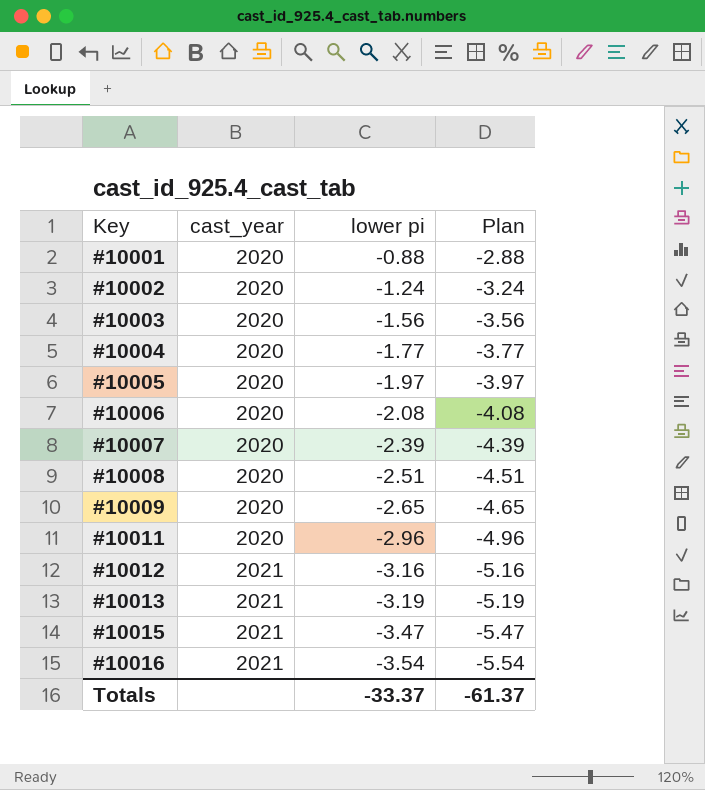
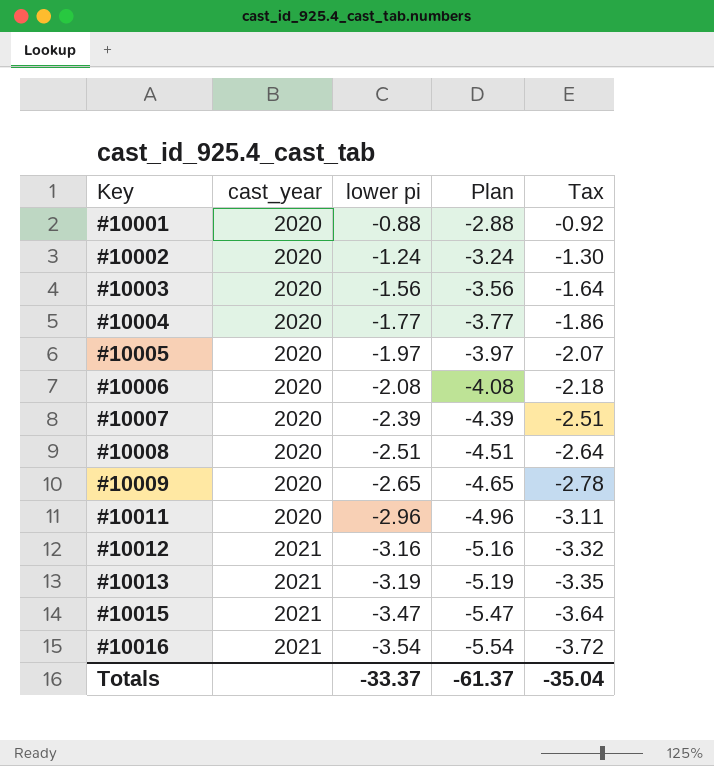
column Tax | formula: none -> [lower pi] * 1.05

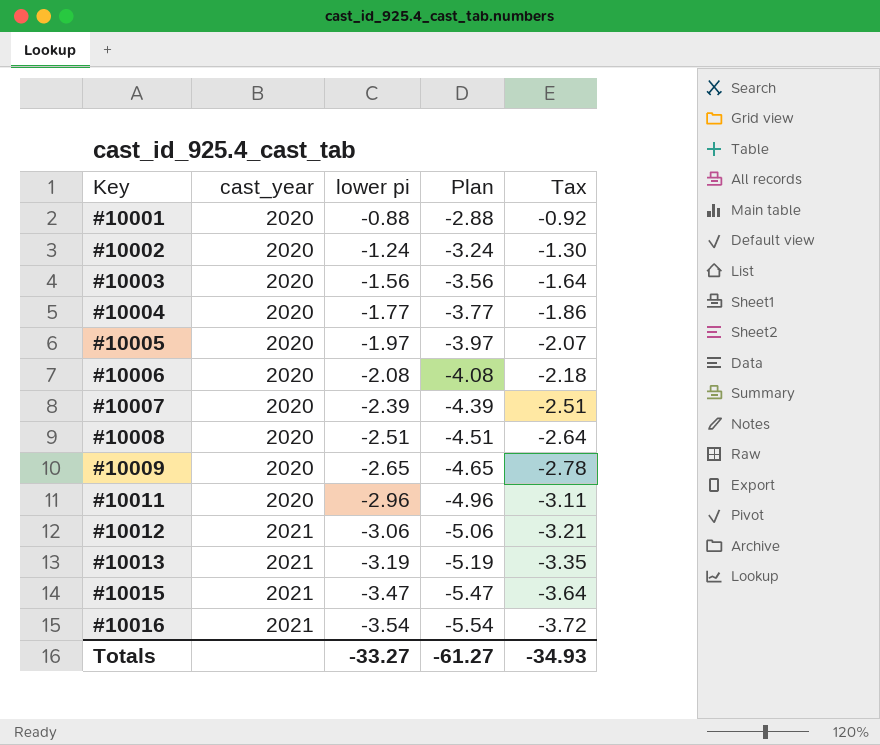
#10012 | lower pi: -3.16 -> -3.06
#10012 | Plan: -5.16 -> -5.06
#10012 | Tax: -3.32 -> -3.21
Totals | lower pi: -33.37 -> -33.27
Totals | Plan: -61.37 -> -61.27
Totals | Tax: -35.04 -> -34.93

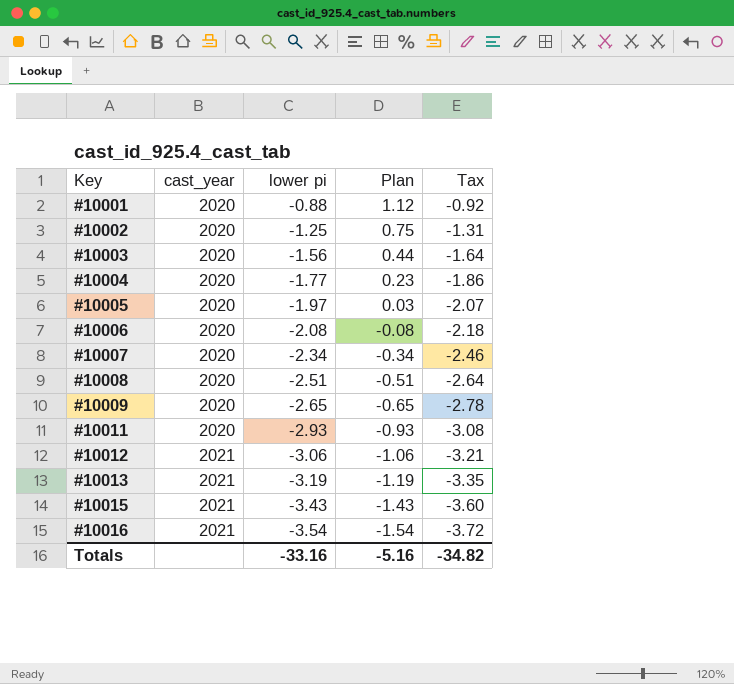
column Plan | formula: [lower pi] - 2 -> [lower pi] + 2
#10002 | lower pi: -1.24 -> -1.25
#10002 | Tax: -1.30 -> -1.31
#10007 | lower pi: -2.39 -> -2.34
#10007 | Tax: -2.51 -> -2.46
#10011 | lower pi: -2.96 -> -2.93
#10011 | Tax: -3.11 -> -3.08
#10015 | lower pi: -3.47 -> -3.43
#10015 | Tax: -3.64 -> -3.60
Totals | lower pi: -33.27 -> -33.16
Totals | Plan: -61.27 -> -5.16
Totals | Tax: -34.93 -> -34.82

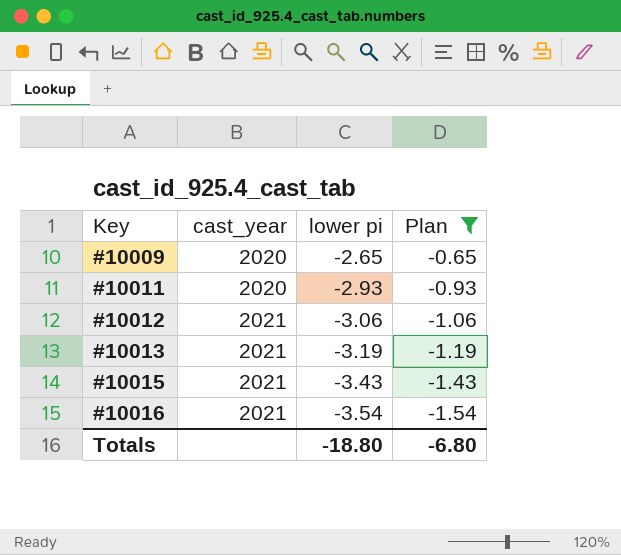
filter: none -> Plan <= -0.65
column Tax | formula: [lower pi] * 1.05 -> none
Totals | lower pi: -33.16 -> -18.80
Totals | Plan: -5.16 -> -6.80

